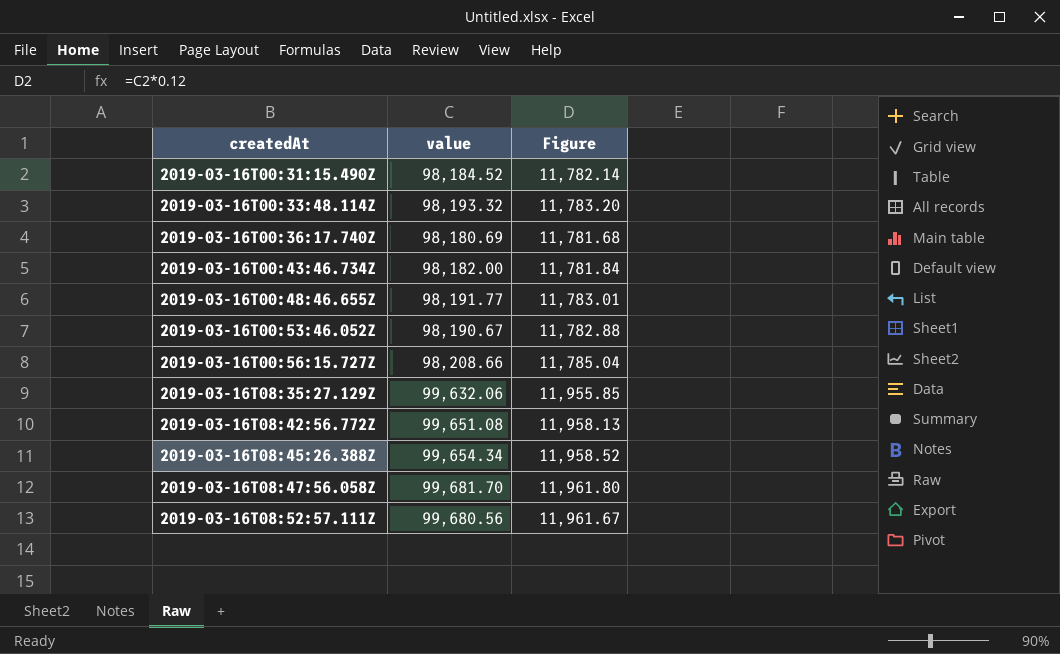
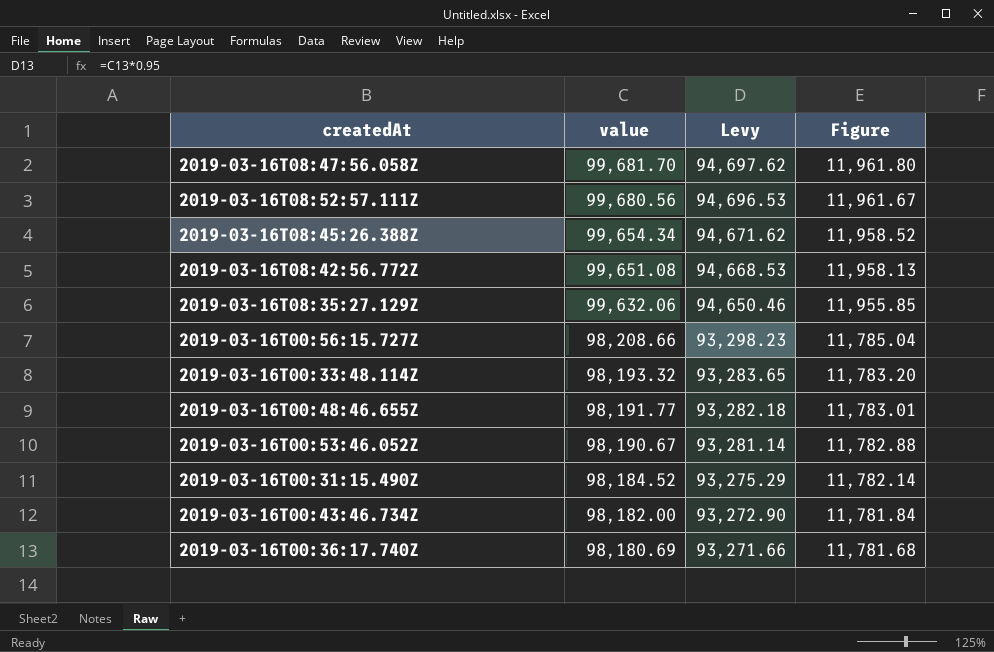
row order: createdAt ascending -> value descending
column Levy | formula: none -> [value] * 0.95

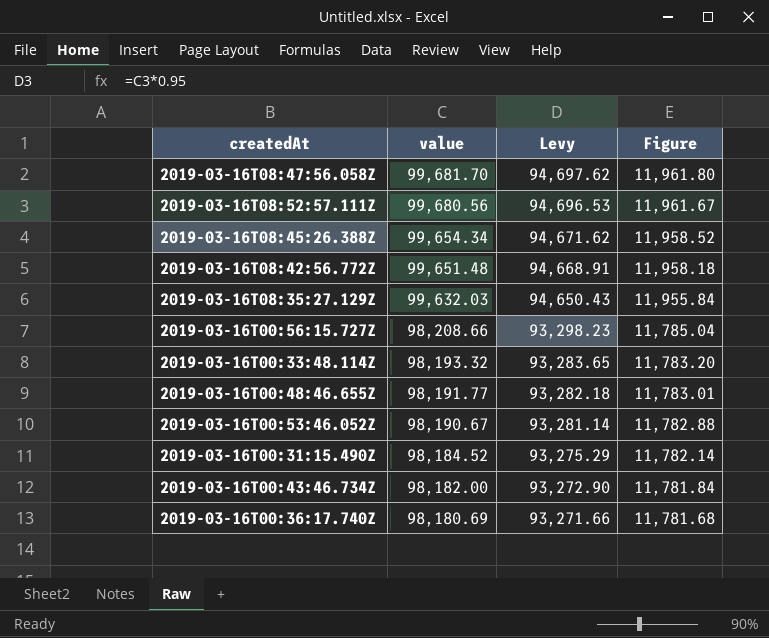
2019-03-16T08:42:56.772Z | value: 99,651.08 -> 99,651.48
2019-03-16T08:42:56.772Z | Levy: 94,668.53 -> 94,668.91
2019-03-16T08:42:56.772Z | Figure: 11,958.13 -> 11,958.18
2019-03-16T08:35:27.129Z | value: 99,632.06 -> 99,632.03
2019-03-16T08:35:27.129Z | Levy: 94,650.46 -> 94,650.43
2019-03-16T08:35:27.129Z | Figure: 11,955.85 -> 11,955.84

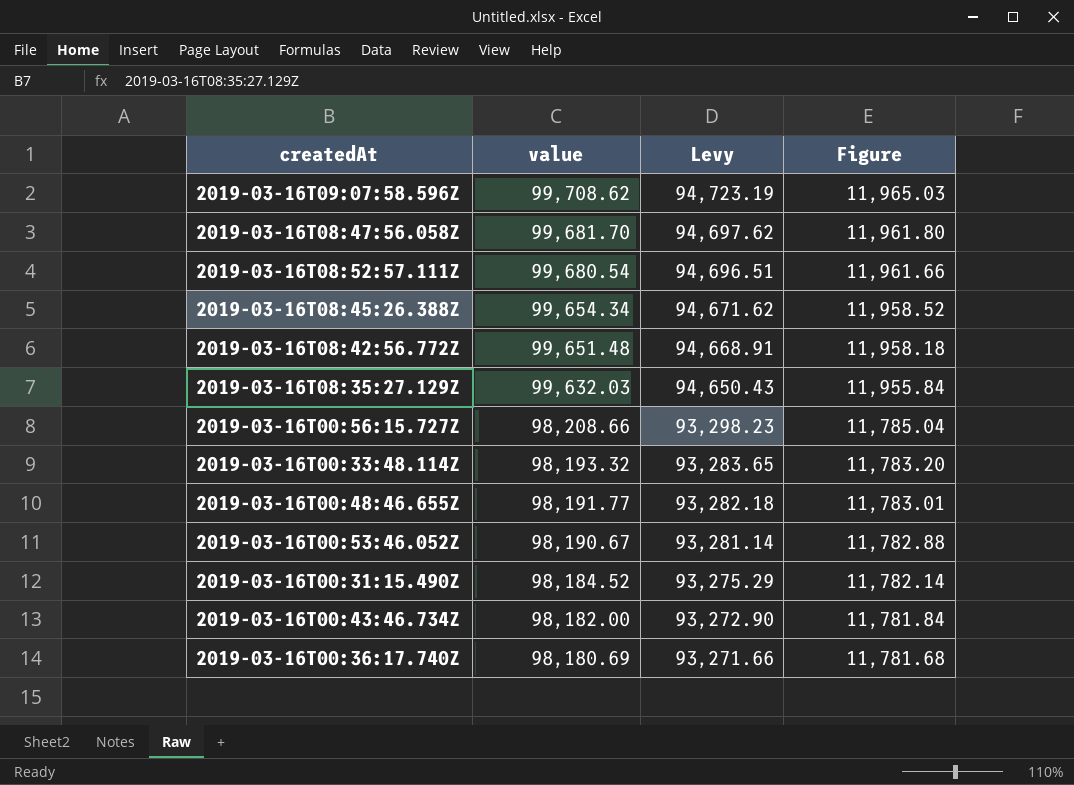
row 2019-03-16T09:07:58.596Z: none -> 99,708.62 | 94,723.19 | 11,965.03
2019-03-16T08:52:57.111Z | value: 99,680.56 -> 99,680.54
2019-03-16T08:52:57.111Z | Levy: 94,696.53 -> 94,696.51
2019-03-16T08:52:57.111Z | Figure: 11,961.67 -> 11,961.66

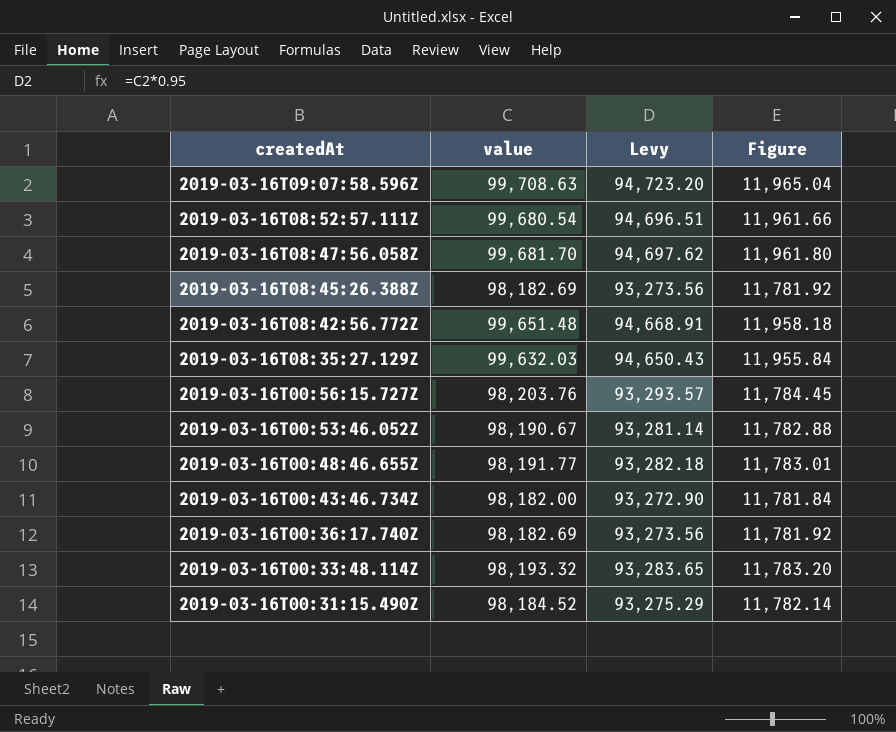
row order: value descending -> createdAt descending
2019-03-16T09:07:58.596Z | value: 99,708.62 -> 99,708.63
2019-03-16T09:07:58.596Z | Levy: 94,723.19 -> 94,723.20
2019-03-16T09:07:58.596Z | Figure: 11,965.03 -> 11,965.04
2019-03-16T08:45:26.388Z | value: 99,654.34 -> 98,182.69
2019-03-16T08:45:26.388Z | Levy: 94,671.62 -> 93,273.56
2019-03-16T08:45:26.388Z | Figure: 11,958.52 -> 11,781.92
2019-03-16T00:56:15.727Z | value: 98,208.66 -> 98,203.76
2019-03-16T00:56:15.727Z | Levy: 93,298.23 -> 93,293.57
2019-03-16T00:56:15.727Z | Figure: 11,785.04 -> 11,784.45
2019-03-16T00:36:17.740Z | value: 98,180.69 -> 98,182.69
2019-03-16T00:36:17.740Z | Levy: 93,271.66 -> 93,273.56
2019-03-16T00:36:17.740Z | Figure: 11,781.68 -> 11,781.92

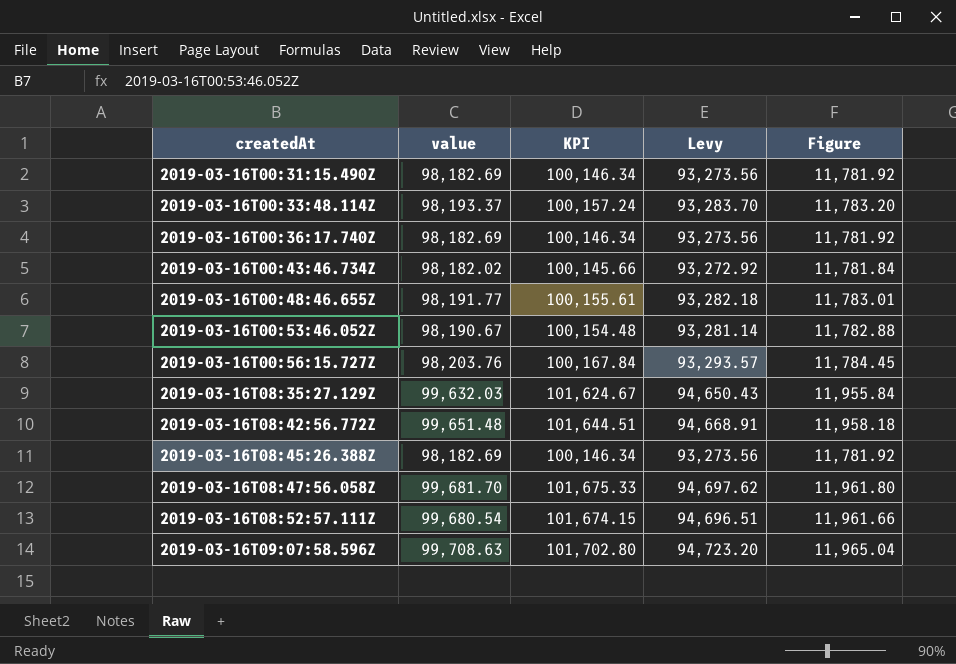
row order: createdAt descending -> createdAt ascending
column KPI | formula: none -> [value] * 1.02
2019-03-16T00:31:15.490Z | value: 98,184.52 -> 98,182.69
2019-03-16T00:31:15.490Z | Levy: 93,275.29 -> 93,273.56
2019-03-16T00:31:15.490Z | Figure: 11,782.14 -> 11,781.92
2019-03-16T00:33:48.114Z | value: 98,193.32 -> 98,193.37
2019-03-16T00:33:48.114Z | Levy: 93,283.65 -> 93,283.70
2019-03-16T00:43:46.734Z | value: 98,182.00 -> 98,182.02
2019-03-16T00:43:46.734Z | Levy: 93,272.90 -> 93,272.92

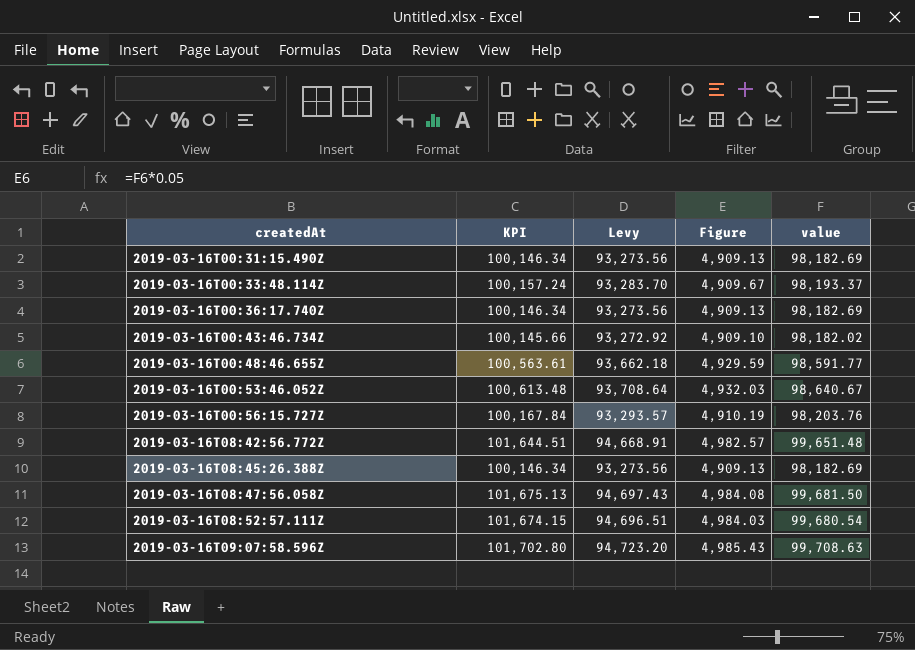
column Figure | formula: [value] * 0.12 -> [value] * 0.05
column value | position: 2 -> 5
row 2019-03-16T08:35:27.129Z: 99,632.03 | 101,624.67 | 94,650.43 | 11,955.84 -> none
2019-03-16T00:48:46.655Z | KPI: 100,155.61 -> 100,563.61
2019-03-16T00:48:46.655Z | Levy: 93,282.18 -> 93,662.18
2019-03-16T00:48:46.655Z | value: 98,191.77 -> 98,591.77
2019-03-16T00:53:46.052Z | KPI: 100,154.48 -> 100,613.48
2019-03-16T00:53:46.052Z | Levy: 93,281.14 -> 93,708.64
2019-03-16T00:53:46.052Z | value: 98,190.67 -> 98,640.67
2019-03-16T08:47:56.058Z | KPI: 101,675.33 -> 101,675.13
2019-03-16T08:47:56.058Z | Levy: 94,697.62 -> 94,697.43
2019-03-16T08:47:56.058Z | value: 99,681.70 -> 99,681.50

